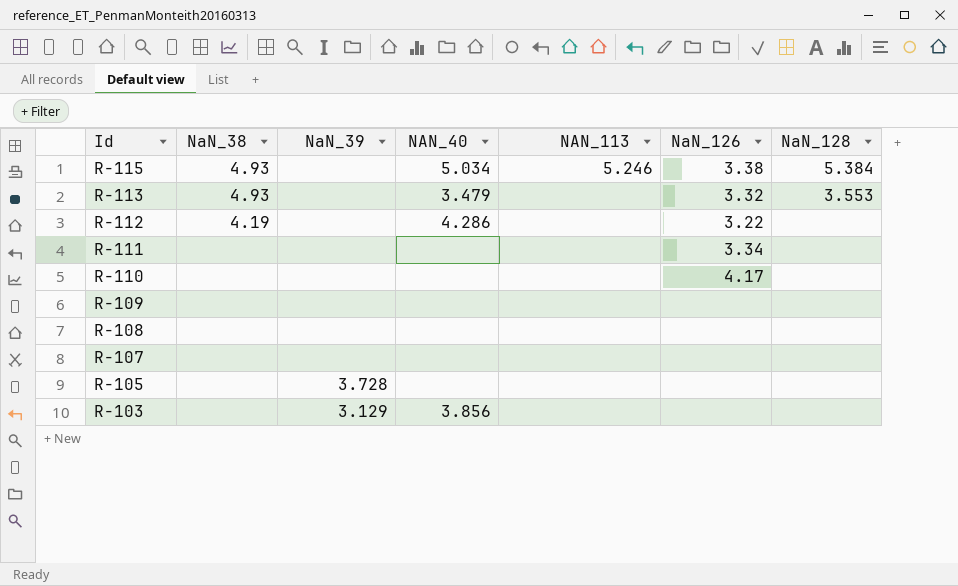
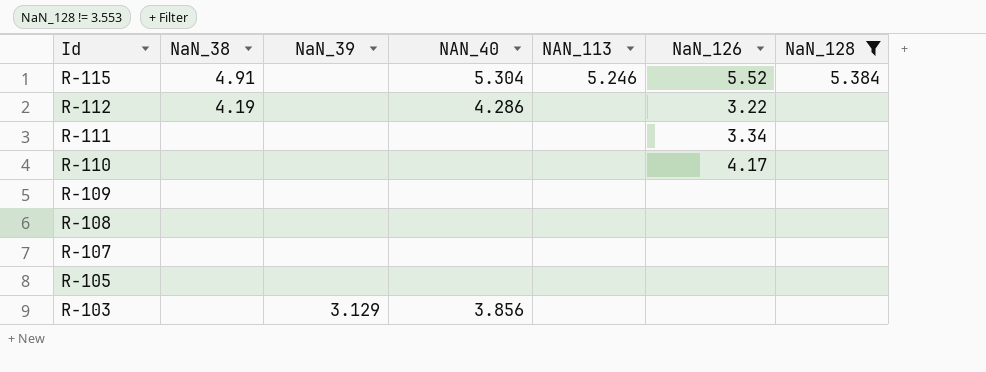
filter: none -> NaN_128 != 3.553
R-115 | NaN_38: 4.93 -> 4.91
R-115 | NAN_40: 5.034 -> 5.304
R-115 | NaN_126: 3.38 -> 5.52
R-105 | NaN_39: 3.728 -> none

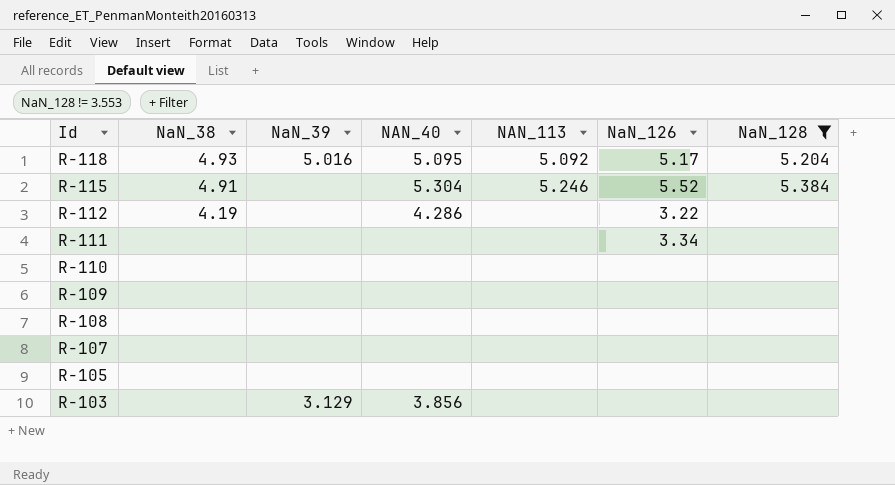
row R-118: none -> 4.93 | 5.016 | 5.095 | 5.092 | 5.17 | 5.204
R-110 | NaN_126: 4.17 -> none

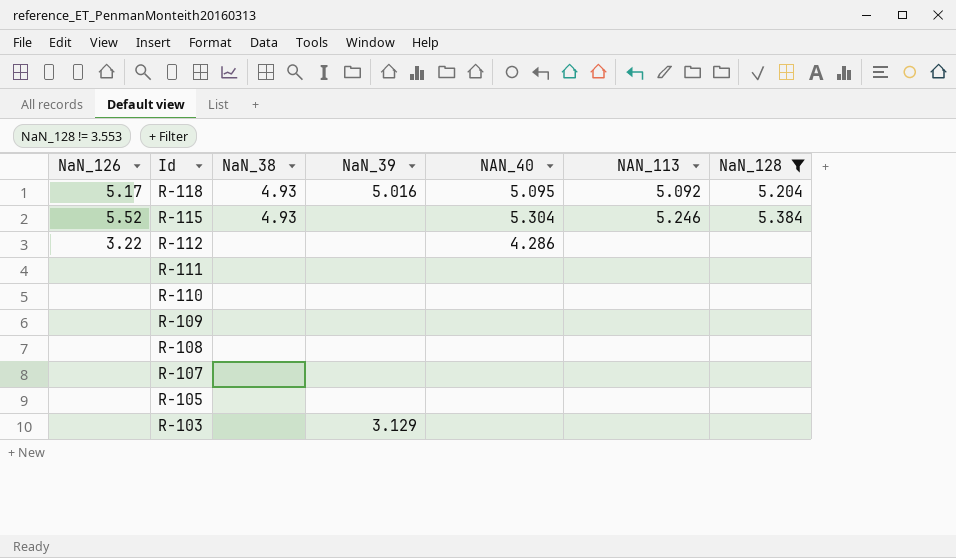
column NaN_126 | position: 6 -> 1
R-115 | NaN_38: 4.91 -> 4.93
R-112 | NaN_38: 4.19 -> none
R-111 | NaN_126: 3.34 -> none
R-103 | NAN_40: 3.856 -> none

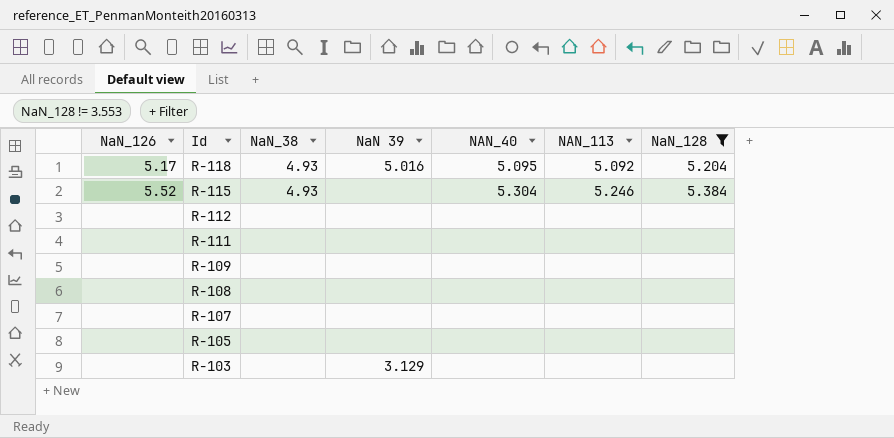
column name: NaN_39 -> NaN 39
row R-110: none | none | none | none | none | none -> none
R-112 | NaN_126: 3.22 -> none
R-112 | NAN_40: 4.286 -> none

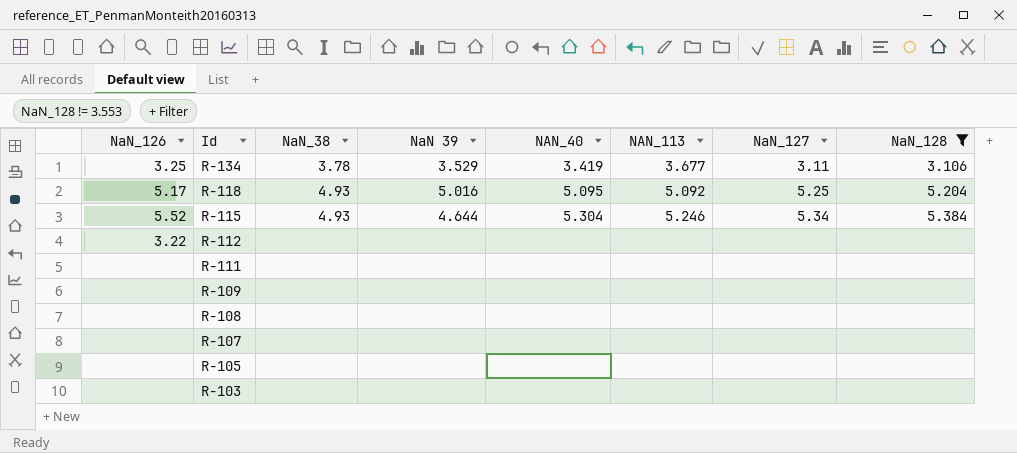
column NaN_127 | position: none -> 7
row R-134: none -> 3.25 | 3.78 | 3.529 | 3.419 | 3.677 | 3.11 | 3.106
R-115 | NaN 39: none -> 4.644
R-112 | NaN_126: none -> 3.22
R-103 | NaN 39: 3.129 -> none

